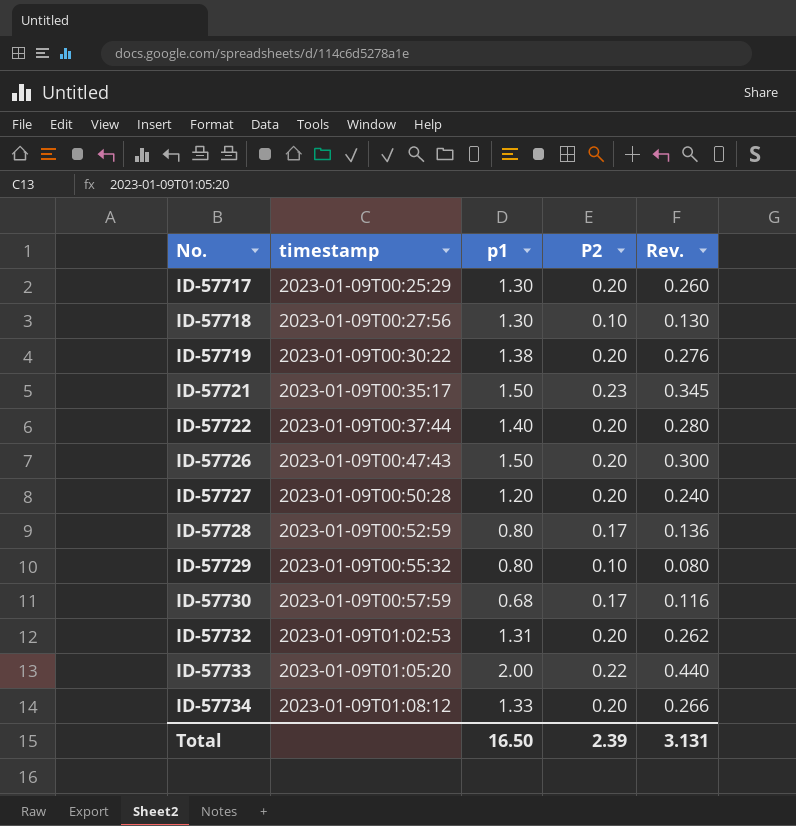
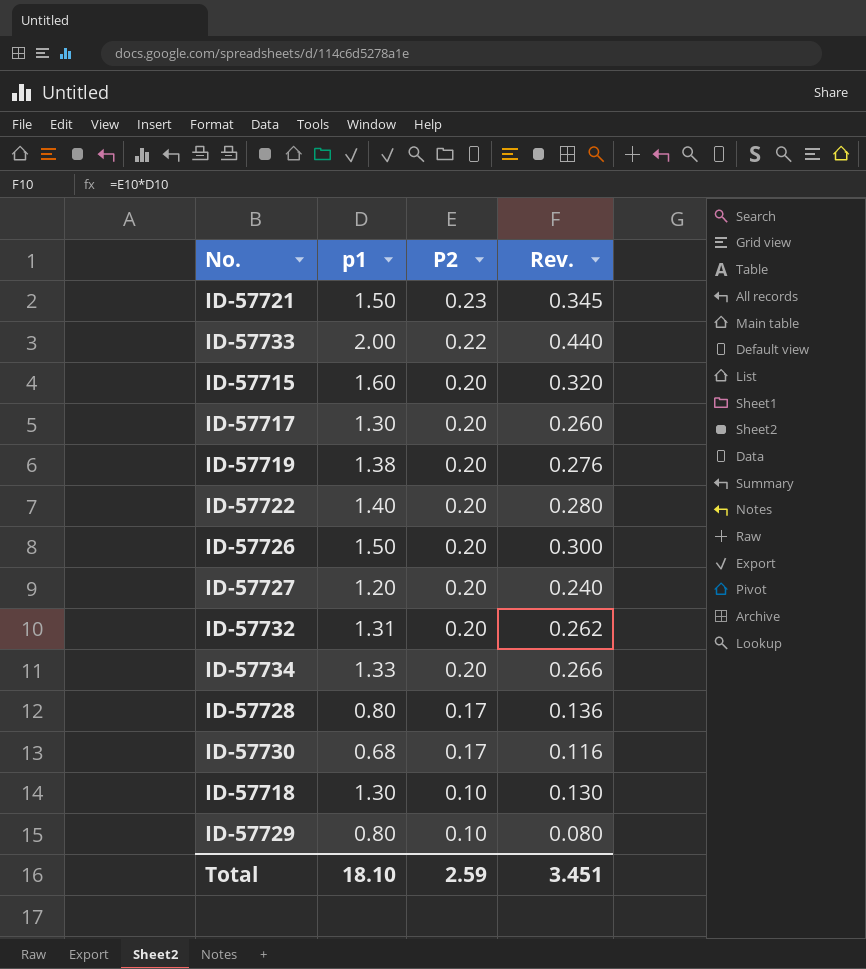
row order: No. ascending -> P2 descending
column timestamp | position: 2 -> none
row ID-57715: none -> 1.60 | 0.20 | 0.320
Total | p1: 16.50 -> 18.10
Total | P2: 2.39 -> 2.59
Total | Rev.: 3.131 -> 3.451

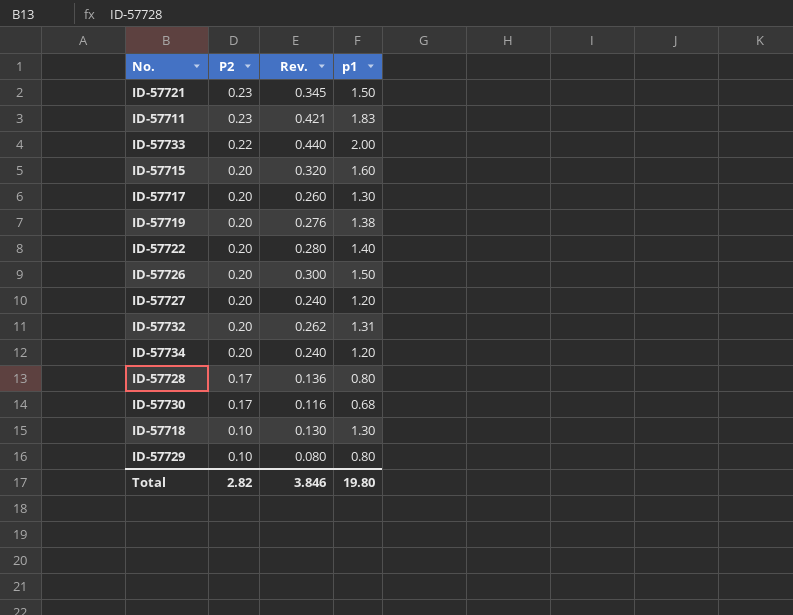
column p1 | position: 2 -> 4
row ID-57711: none -> 0.23 | 0.421 | 1.83
ID-57734 | Rev.: 0.266 -> 0.240
ID-57734 | p1: 1.33 -> 1.20
Total | P2: 2.59 -> 2.82
Total | Rev.: 3.451 -> 3.846
Total | p1: 18.10 -> 19.80

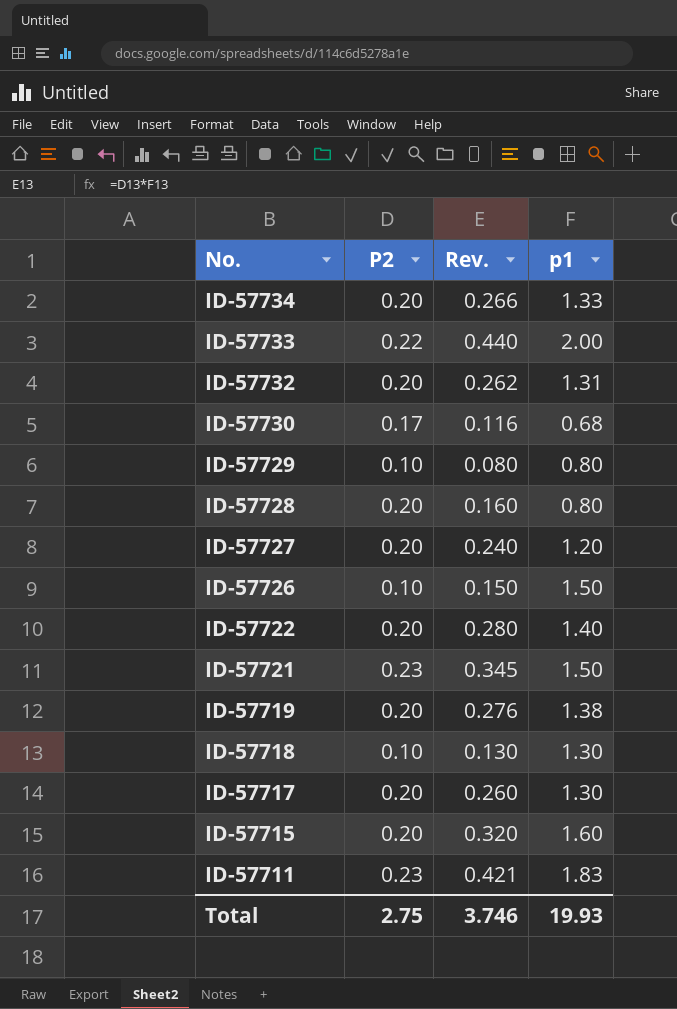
row order: P2 descending -> No. descending
ID-57734 | Rev.: 0.240 -> 0.266
ID-57734 | p1: 1.20 -> 1.33
ID-57728 | P2: 0.17 -> 0.20
ID-57728 | Rev.: 0.136 -> 0.160
ID-57726 | P2: 0.20 -> 0.10
ID-57726 | Rev.: 0.300 -> 0.150
Total | P2: 2.82 -> 2.75
Total | Rev.: 3.846 -> 3.746
Total | p1: 19.80 -> 19.93

